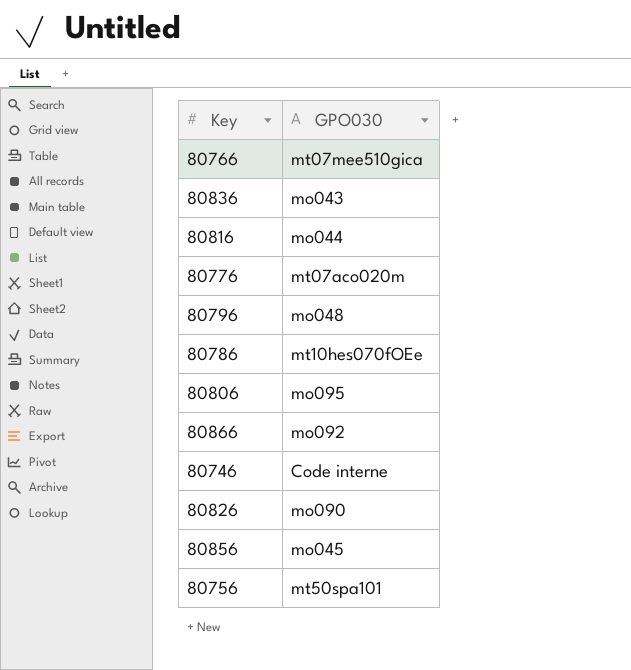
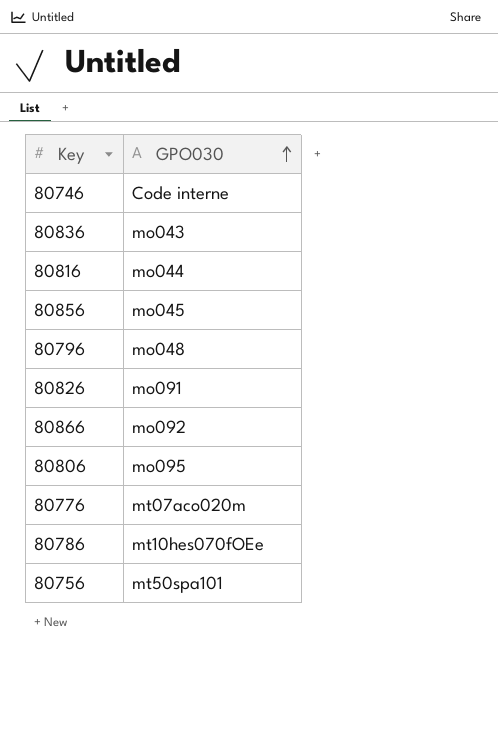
row order: none -> GPO030 ascending
row 80766: mt07mee510gica -> none
80826 | GPO030: mo090 -> mo091

